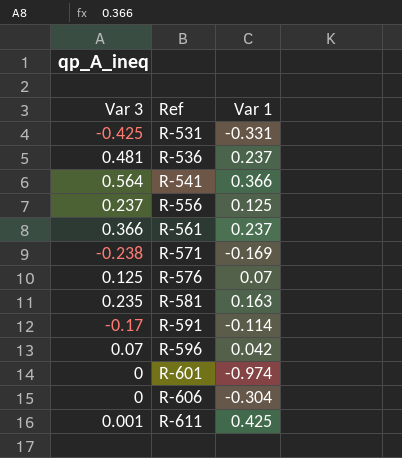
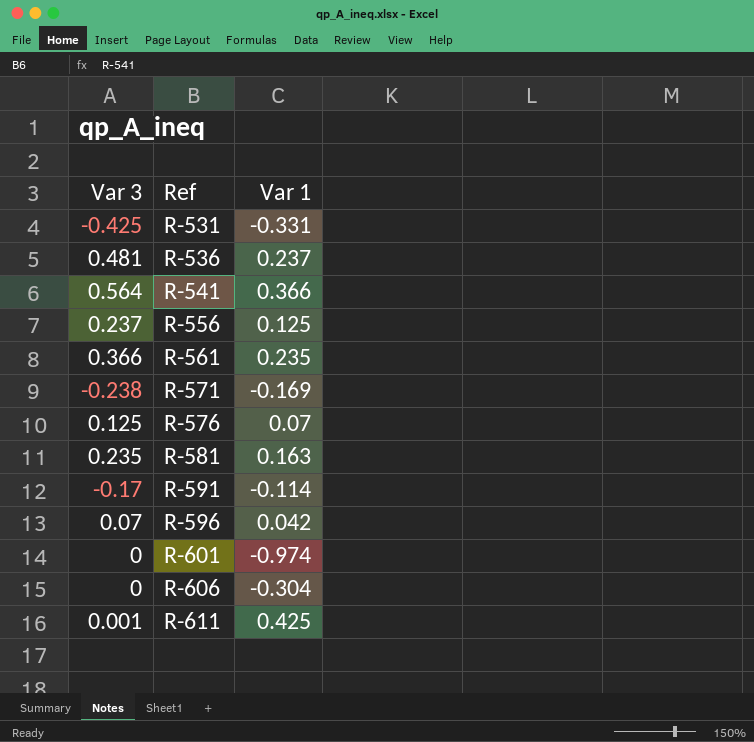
R-561 | Var 1: 0.237 -> 0.235

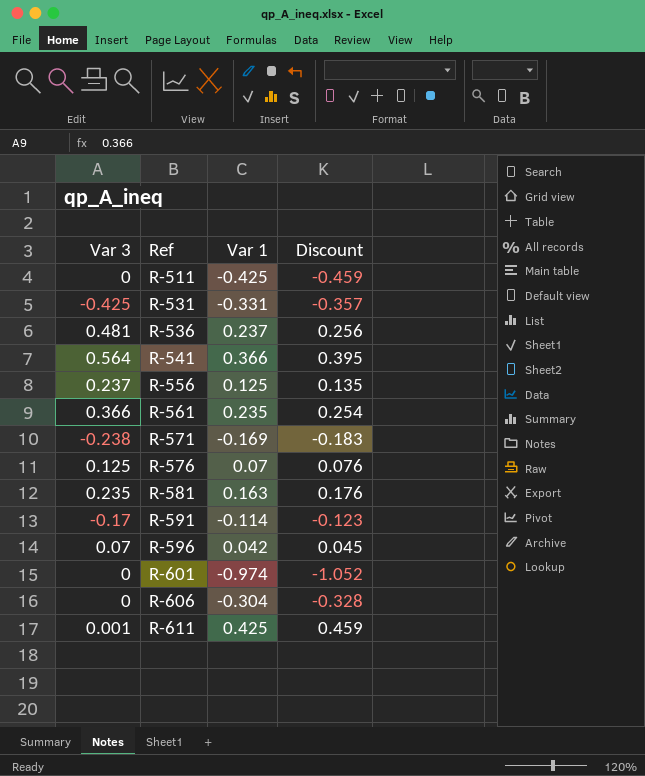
column Discount | formula: none -> [Var 1] * 1.08
row R-511: none -> 0 | -0.425 | -0.459

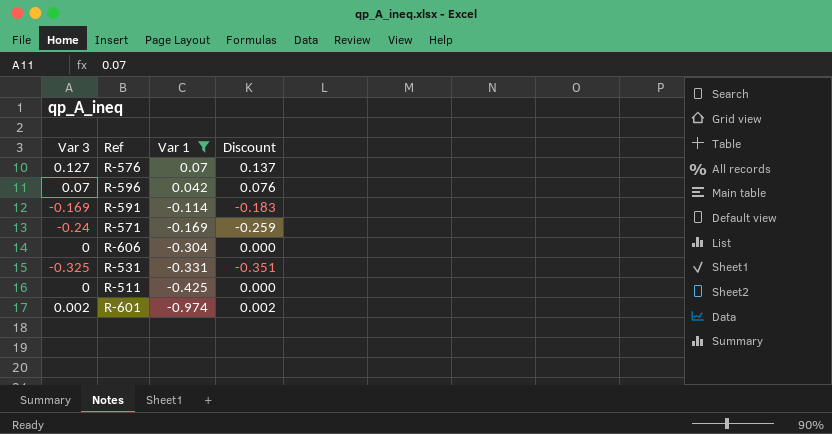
filter: none -> Var 1 <= 0.07
row order: Ref ascending -> Var 1 descending
column Discount | formula: [Var 1] * 1.08 -> [Var 3] * 1.08
R-576 | Var 3: 0.125 -> 0.127
R-591 | Var 3: -0.17 -> -0.169
R-571 | Var 3: -0.238 -> -0.24
R-531 | Var 3: -0.425 -> -0.325
R-601 | Var 3: 0 -> 0.002

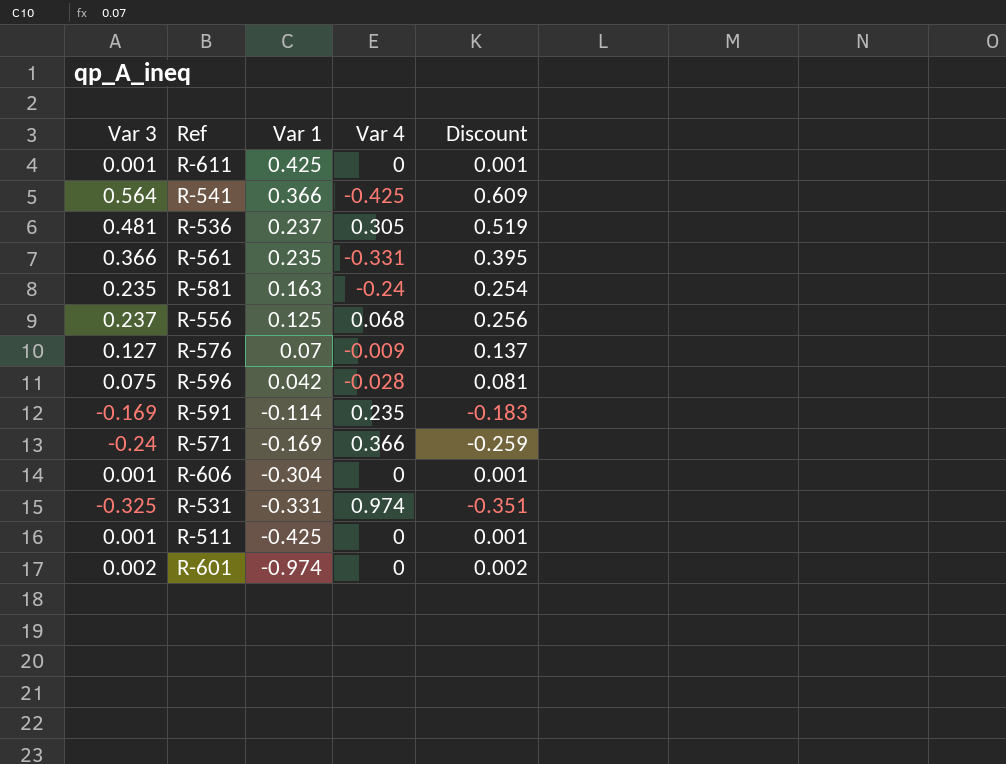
filter: Var 1 <= 0.07 -> none
column Var 4 | position: none -> 4
R-596 | Var 3: 0.07 -> 0.075
R-596 | Discount: 0.076 -> 0.081
R-606 | Var 3: 0 -> 0.001
R-606 | Discount: 0.000 -> 0.001
R-511 | Var 3: 0 -> 0.001
R-511 | Discount: 0.000 -> 0.001

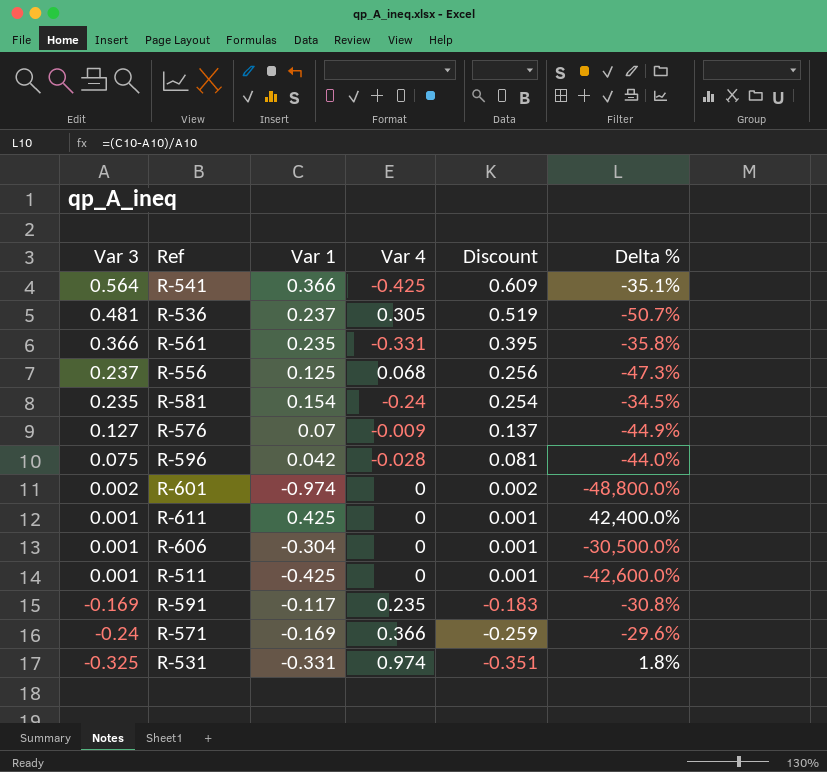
row order: Var 1 descending -> Var 3 descending
column Delta % | formula: none -> ([Var 1] - [Var 3]) / [Var 3]
R-581 | Var 1: 0.163 -> 0.154
R-591 | Var 1: -0.114 -> -0.117

